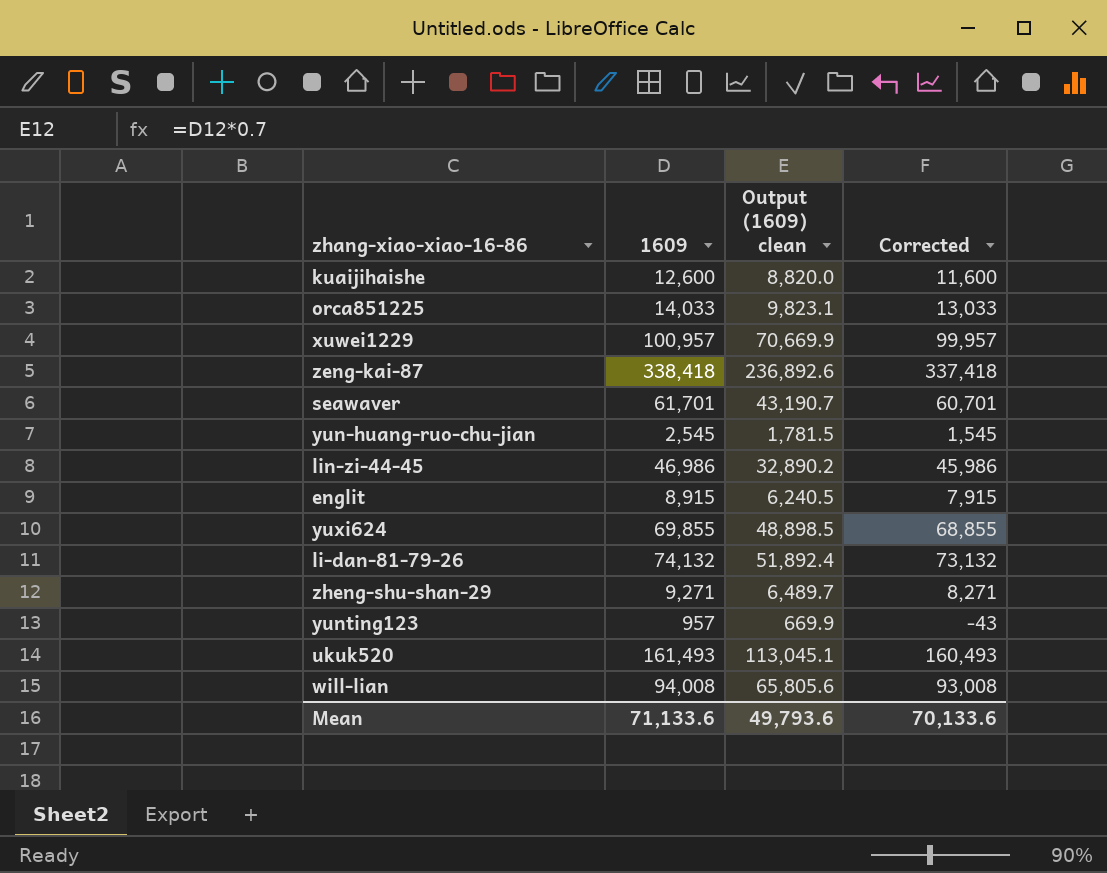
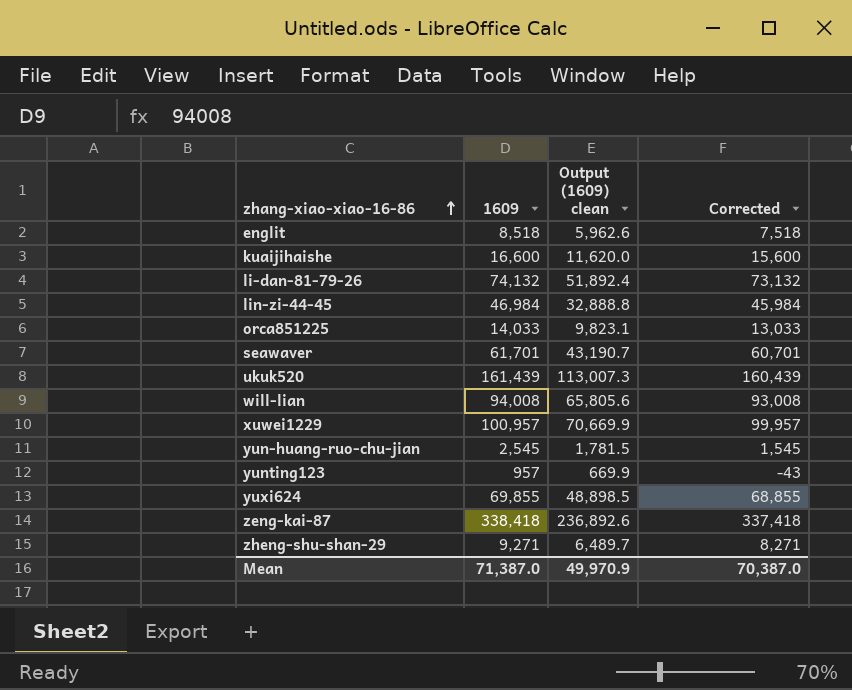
row order: none -> zhang-xiao-xiao-16-86 ascending
englit | 1609: 8,915 -> 8,518
englit | Output (1609) clean: 6,240.5 -> 5,962.6
englit | Corrected: 7,915 -> 7,518
kuaijihaishe | 1609: 12,600 -> 16,600
kuaijihaishe | Output (1609) clean: 8,820.0 -> 11,620.0
kuaijihaishe | Corrected: 11,600 -> 15,600
lin-zi-44-45 | 1609: 46,986 -> 46,984
lin-zi-44-45 | Output (1609) clean: 32,890.2 -> 32,888.8
lin-zi-44-45 | Corrected: 45,986 -> 45,984
ukuk520 | 1609: 161,493 -> 161,439
ukuk520 | Output (1609) clean: 113,045.1 -> 113,007.3
ukuk520 | Corrected: 160,493 -> 160,439
Mean | 1609: 71,133.6 -> 71,387.0
Mean | Output (1609) clean: 49,793.6 -> 49,970.9
Mean | Corrected: 70,133.6 -> 70,387.0

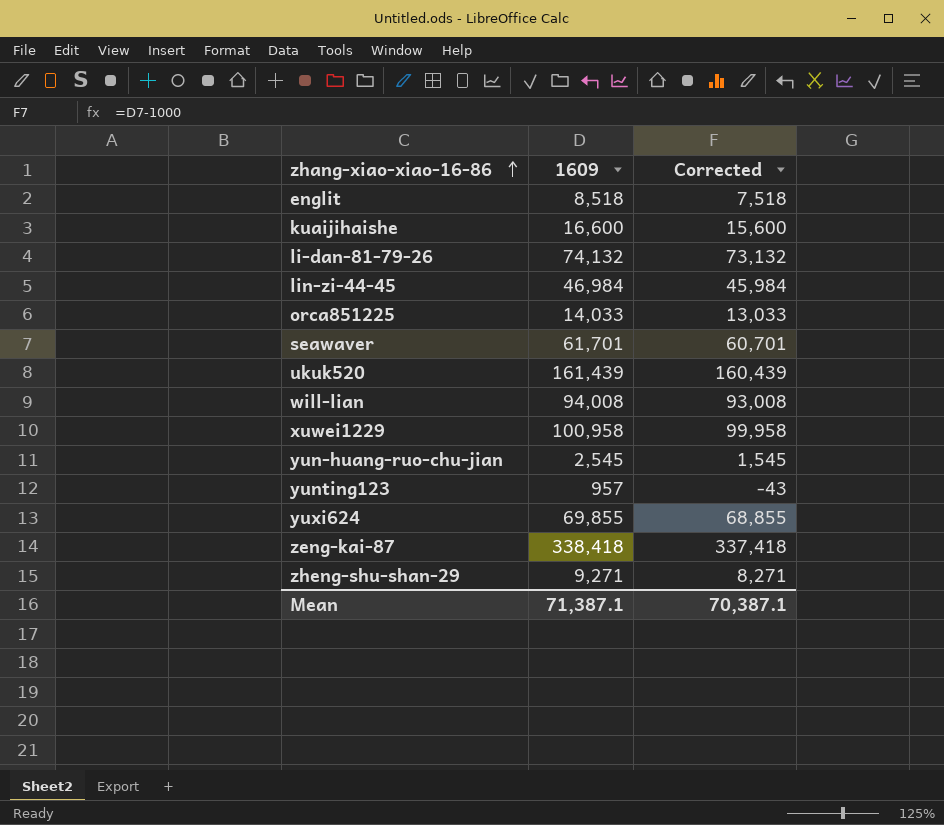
column Output (1609) clean | formula: [1609] * 0.7 -> none
xuwei1229 | 1609: 100,957 -> 100,958
xuwei1229 | Corrected: 99,957 -> 99,958
Mean | 1609: 71,387.0 -> 71,387.1
Mean | Corrected: 70,387.0 -> 70,387.1

